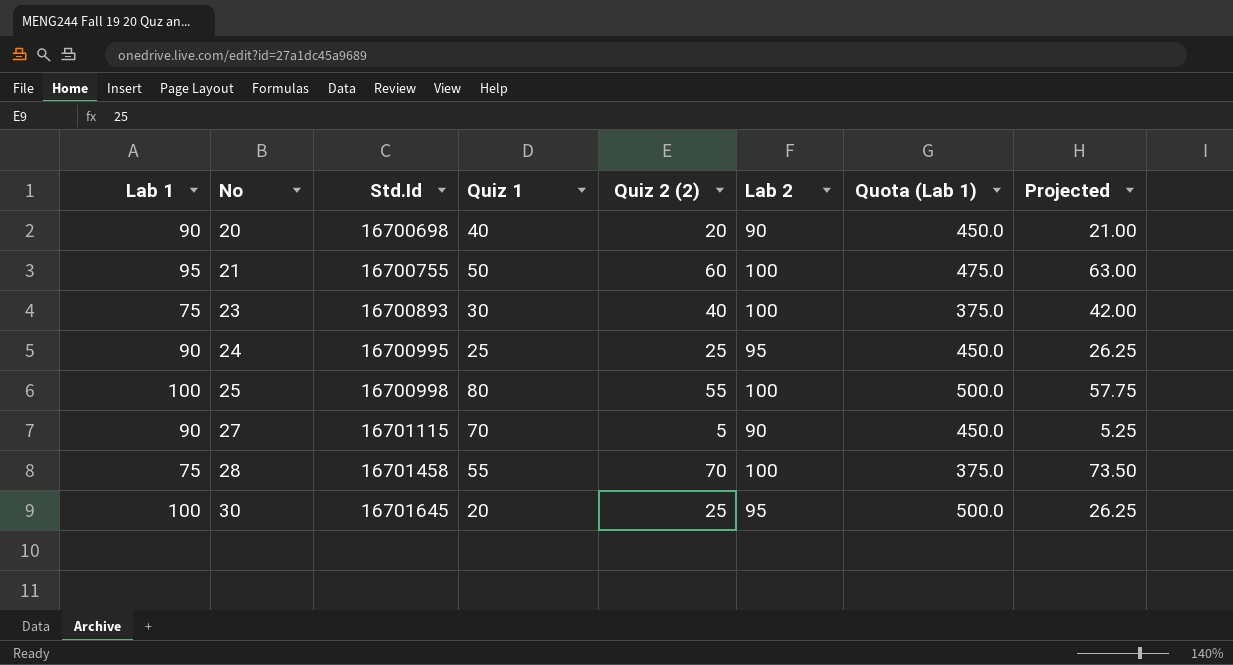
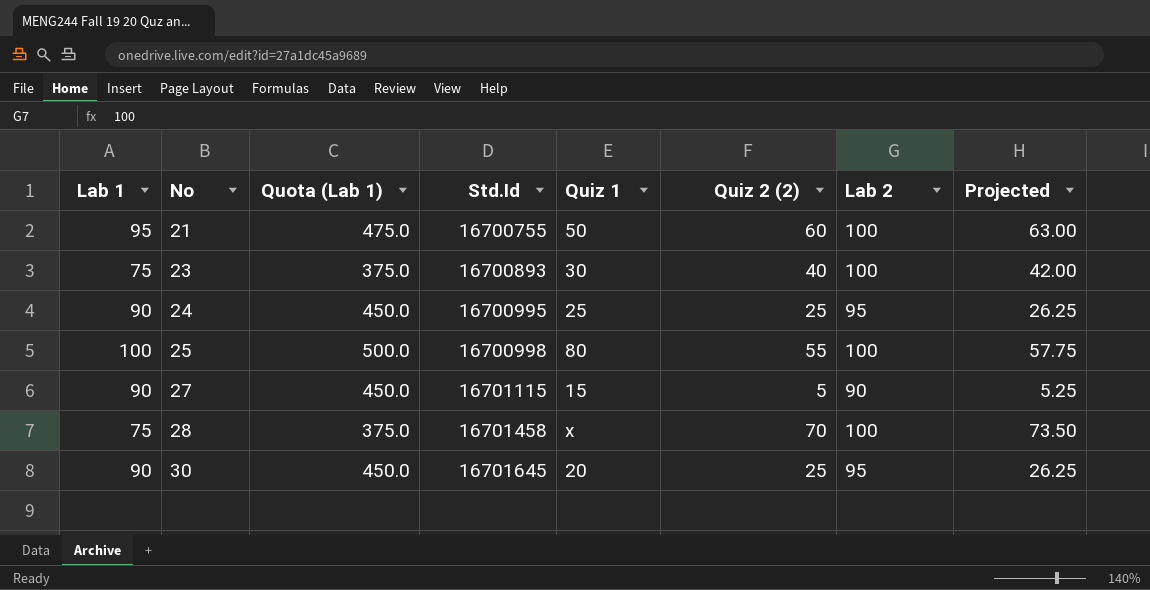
column Quota (Lab 1) | position: 7 -> 3
row 20: 90 | 16700698 | 40 | 20 | 90 | 450.0 | 21.00 -> none
27 | Quiz 1: 70 -> 15
28 | Quiz 1: 55 -> x
30 | Lab 1: 100 -> 90
30 | Quota (Lab 1): 500.0 -> 450.0

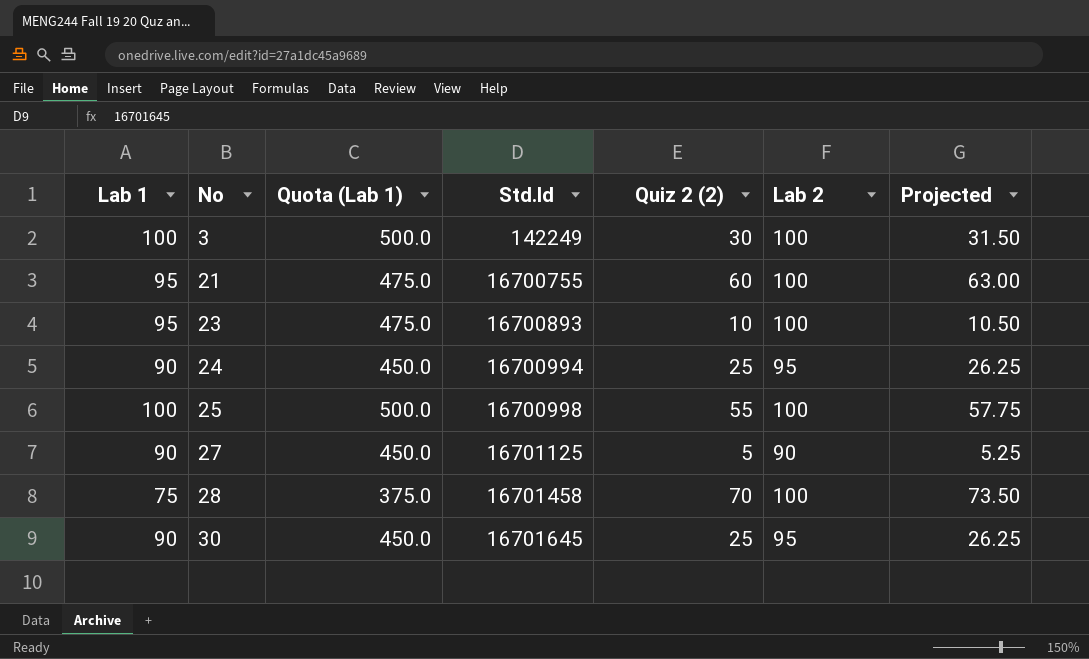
column Quiz 1 | position: 5 -> none
row 3: none -> 100 | 500.0 | 142249 | 30 | 100 | 31.50
23 | Lab 1: 75 -> 95
23 | Quota (Lab 1): 375.0 -> 475.0
23 | Quiz 2 (2): 40 -> 10
23 | Projected: 42.00 -> 10.50
24 | Std.Id: 16700995 -> 16700994
27 | Std.Id: 16701115 -> 16701125

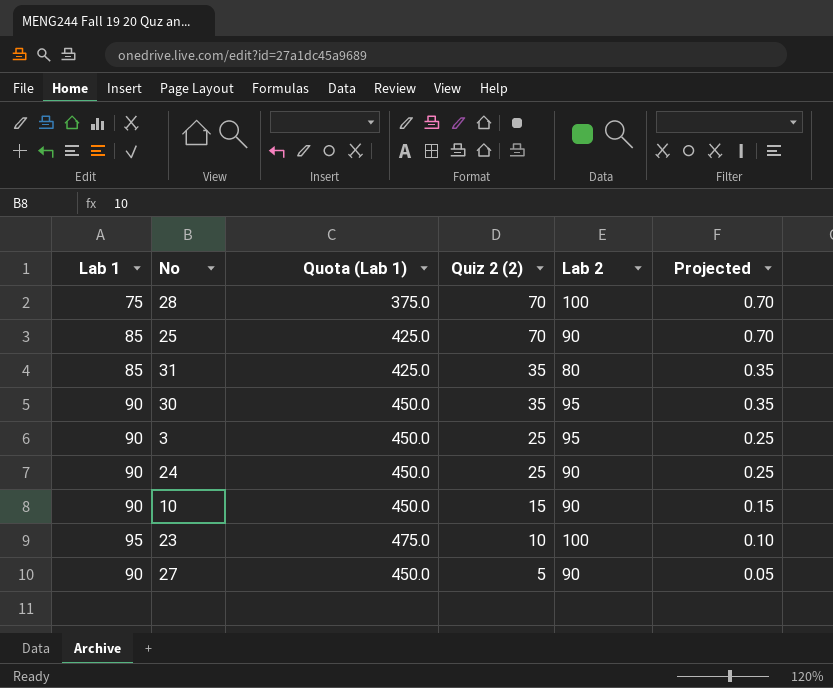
row order: No ascending -> Quiz 2 (2) descending
column Std.Id | position: 4 -> none
column Projected | formula: [Quiz 2 (2)] * 1.05 -> [Quiz 2 (2)] * 0.01
row 21: 95 | 475.0 | 16700755 | 60 | 100 | 63.00 -> none
25 | Lab 1: 100 -> 85
25 | Quota (Lab 1): 500.0 -> 425.0
25 | Quiz 2 (2): 55 -> 70
25 | Lab 2: 100 -> 90
row 31: none -> 85 | 425.0 | 35 | 80 | 0.35
30 | Quiz 2 (2): 25 -> 35
3 | Lab 1: 100 -> 90
3 | Quota (Lab 1): 500.0 -> 450.0
3 | Quiz 2 (2): 30 -> 25
3 | Lab 2: 100 -> 95
24 | Lab 2: 95 -> 90
row 10: none -> 90 | 450.0 | 15 | 90 | 0.15

